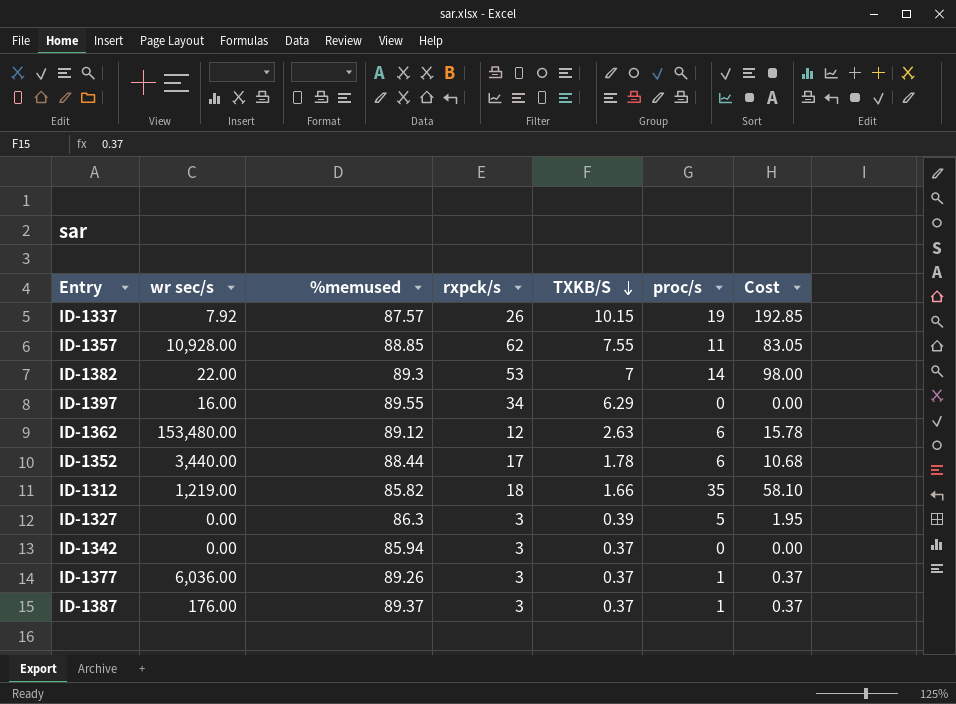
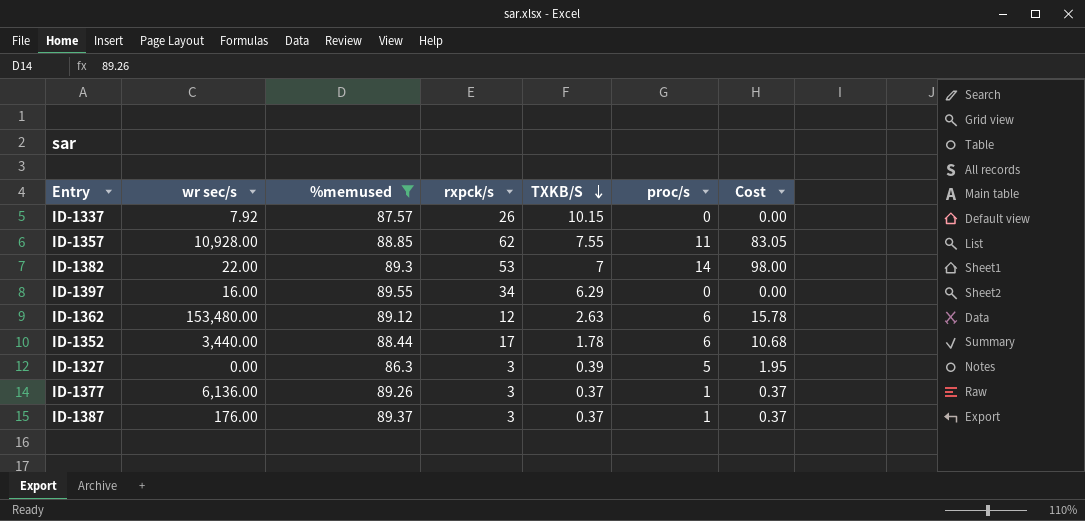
filter: none -> %memused >= 86.3
ID-1337 | proc/s: 19 -> 0
ID-1337 | Cost: 192.85 -> 0.00
ID-1377 | wr sec/s: 6,036.00 -> 6,136.00

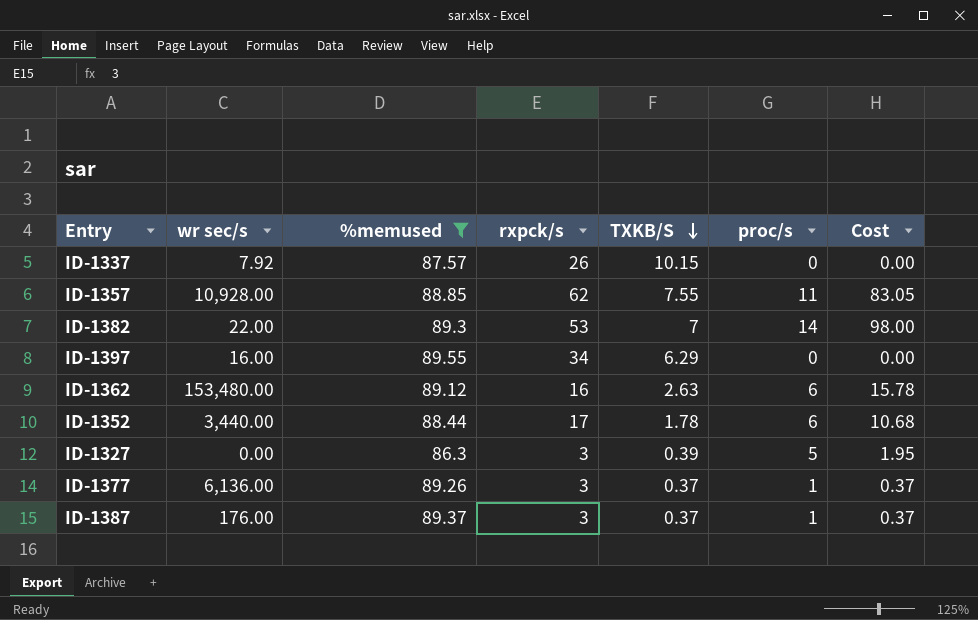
ID-1362 | rxpck/s: 12 -> 16

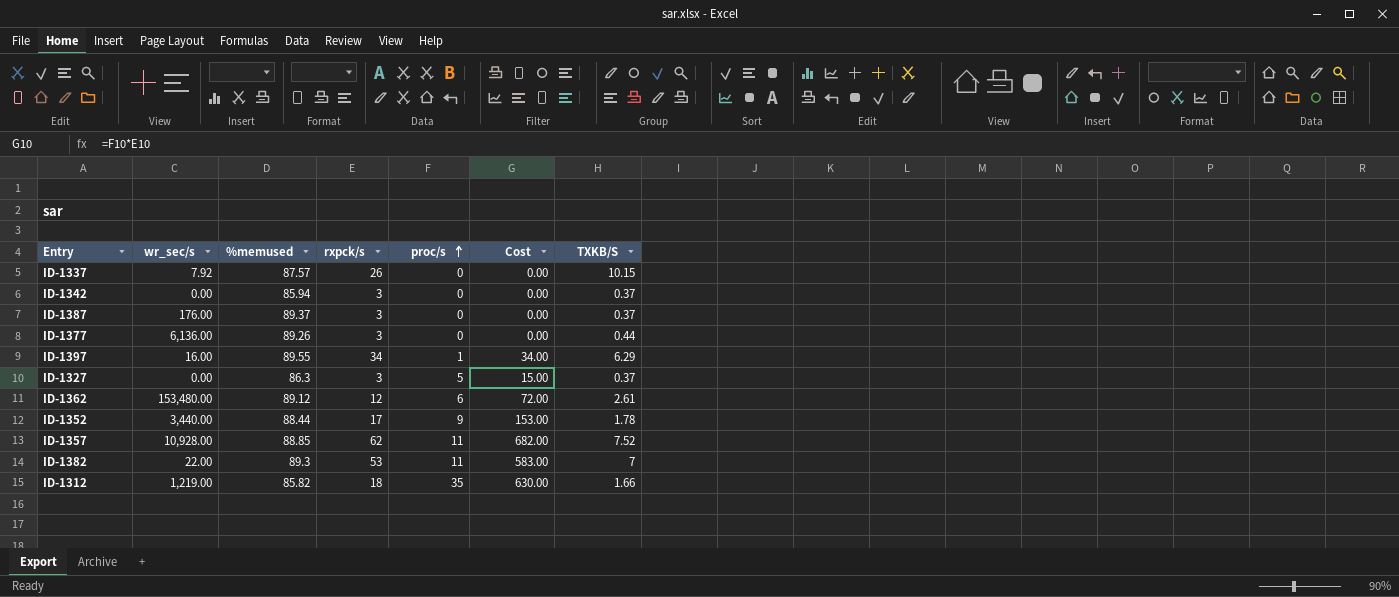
filter: %memused >= 86.3 -> none
row order: TXKB/S descending -> proc/s ascending
column name: wr sec/s -> wr_sec/s
column Cost | formula: [TXKB/S] * [proc/s] -> [rxpck/s] * [proc/s]
column TXKB/S | position: 5 -> 7
ID-1387 | proc/s: 1 -> 0
ID-1377 | proc/s: 1 -> 0
ID-1377 | TXKB/S: 0.37 -> 0.44
ID-1397 | proc/s: 0 -> 1
ID-1327 | TXKB/S: 0.39 -> 0.37
ID-1362 | rxpck/s: 16 -> 12
ID-1362 | TXKB/S: 2.63 -> 2.61
ID-1352 | proc/s: 6 -> 9
ID-1357 | TXKB/S: 7.55 -> 7.52
ID-1382 | proc/s: 14 -> 11

